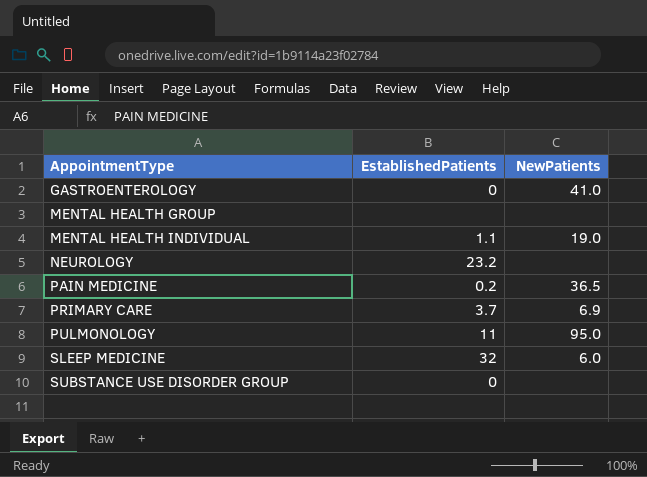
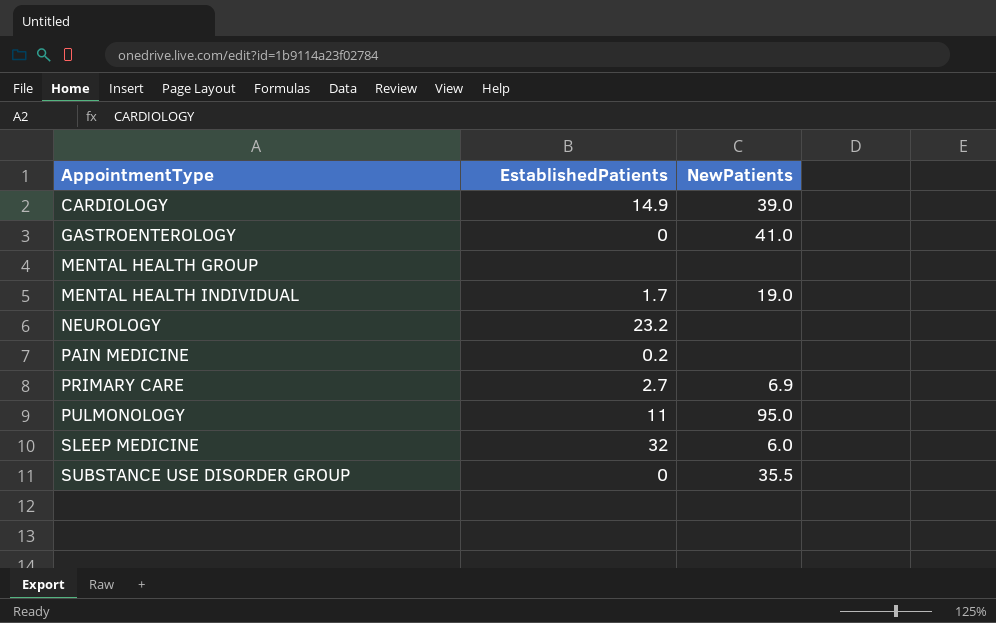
row CARDIOLOGY: none -> 14.9 | 39.0
MENTAL HEALTH INDIVIDUAL | EstablishedPatients: 1.1 -> 1.7
PAIN MEDICINE | NewPatients: 36.5 -> none
PRIMARY CARE | EstablishedPatients: 3.7 -> 2.7
SUBSTANCE USE DISORDER GROUP | NewPatients: none -> 35.5

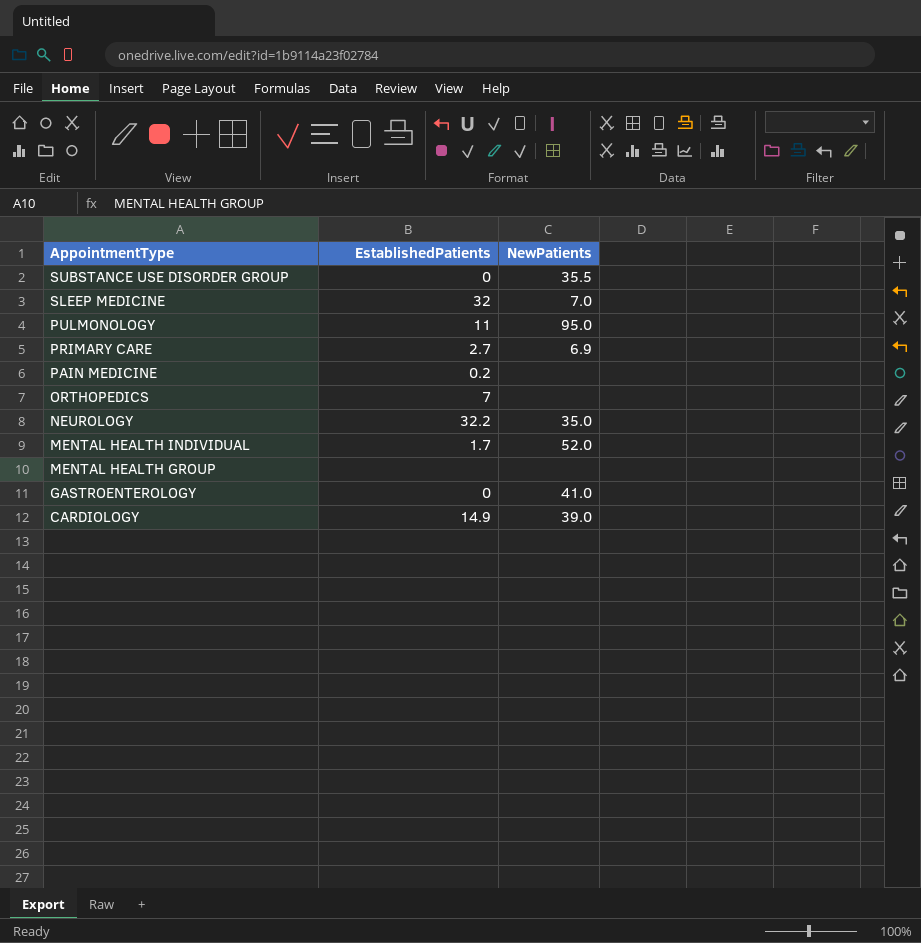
row order: AppointmentType ascending -> AppointmentType descending
SLEEP MEDICINE | NewPatients: 6.0 -> 7.0
row ORTHOPEDICS: none -> 7 | none
NEUROLOGY | EstablishedPatients: 23.2 -> 32.2
NEUROLOGY | NewPatients: none -> 35.0
MENTAL HEALTH INDIVIDUAL | NewPatients: 19.0 -> 52.0

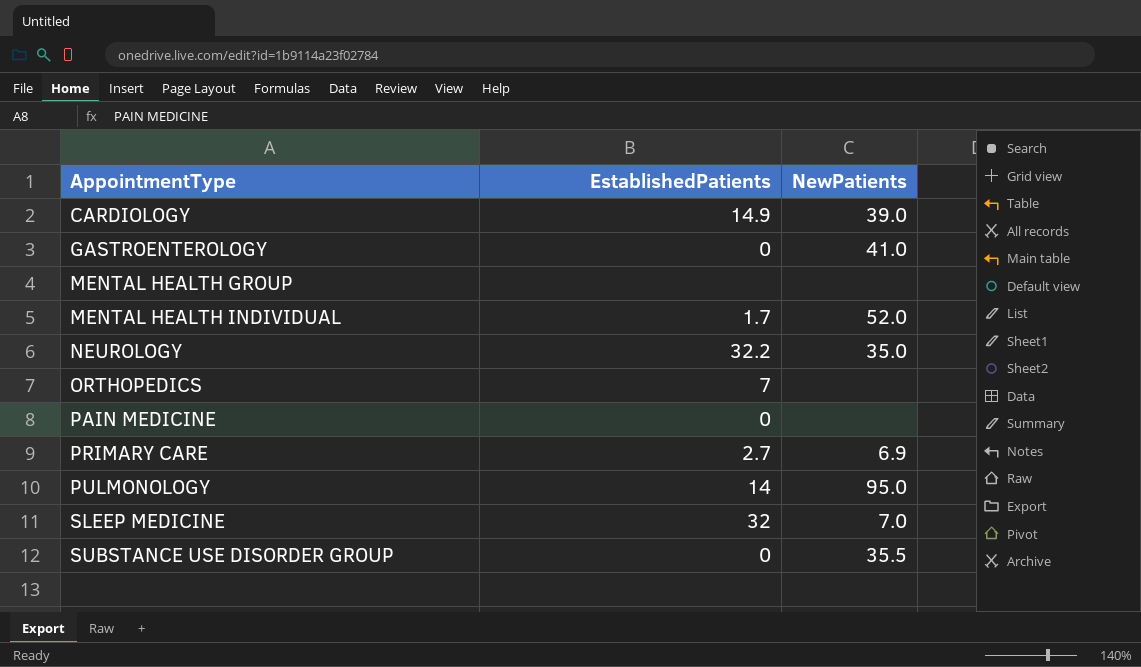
row order: AppointmentType descending -> AppointmentType ascending
PAIN MEDICINE | EstablishedPatients: 0.2 -> 0
PULMONOLOGY | EstablishedPatients: 11 -> 14

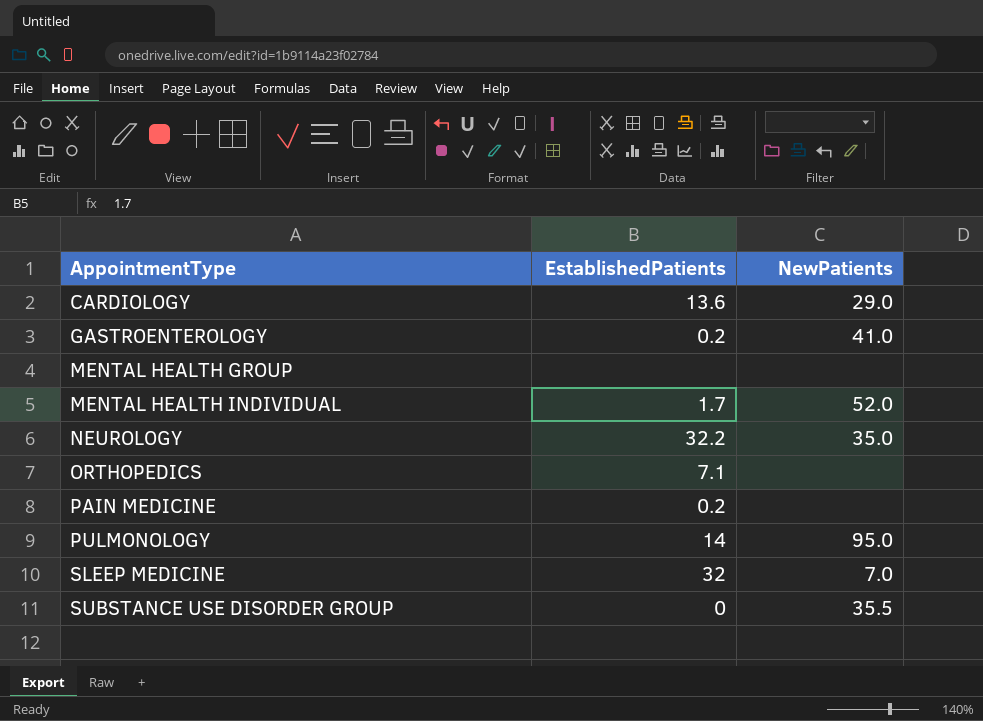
row PRIMARY CARE: 2.7 | 6.9 -> none
CARDIOLOGY | EstablishedPatients: 14.9 -> 13.6
CARDIOLOGY | NewPatients: 39.0 -> 29.0
GASTROENTEROLOGY | EstablishedPatients: 0 -> 0.2
ORTHOPEDICS | EstablishedPatients: 7 -> 7.1
PAIN MEDICINE | EstablishedPatients: 0 -> 0.2

